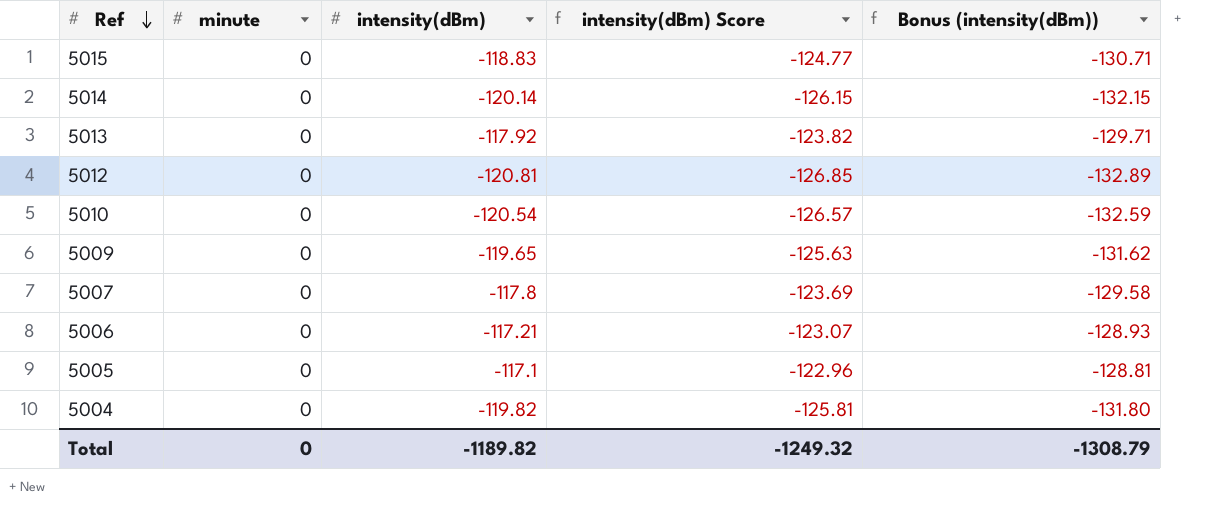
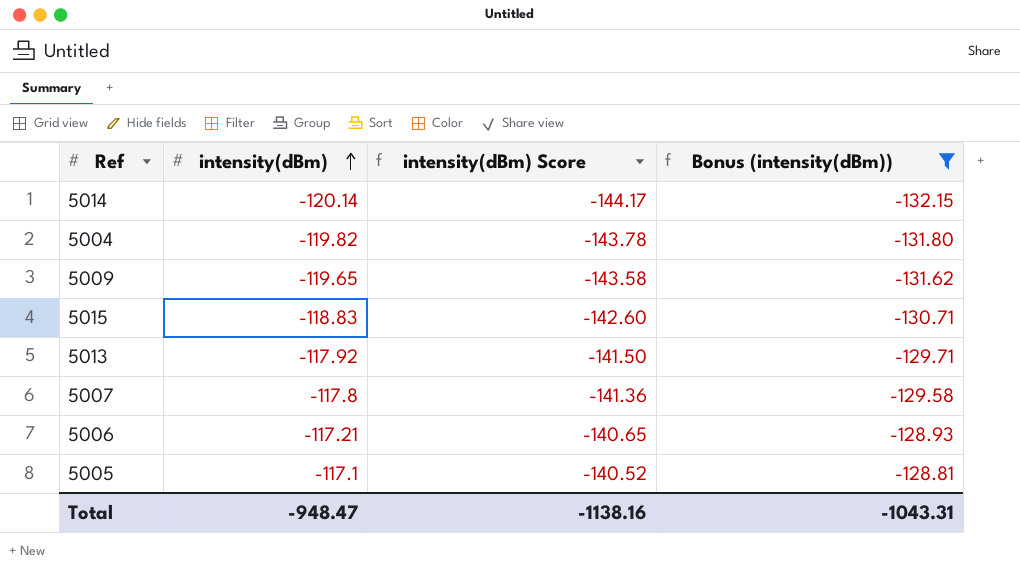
filter: none -> Bonus (intensity(dBm)) >= -132.15
row order: Ref descending -> intensity(dBm) ascending
column minute | position: 2 -> none
column intensity(dBm) Score | formula: [intensity(dBm)] * 1.05 -> [intensity(dBm)] * 1.2
Total | intensity(dBm): -1189.82 -> -948.47
Total | intensity(dBm) Score: -1249.32 -> -1138.16
Total | Bonus (intensity(dBm)): -1308.79 -> -1043.31

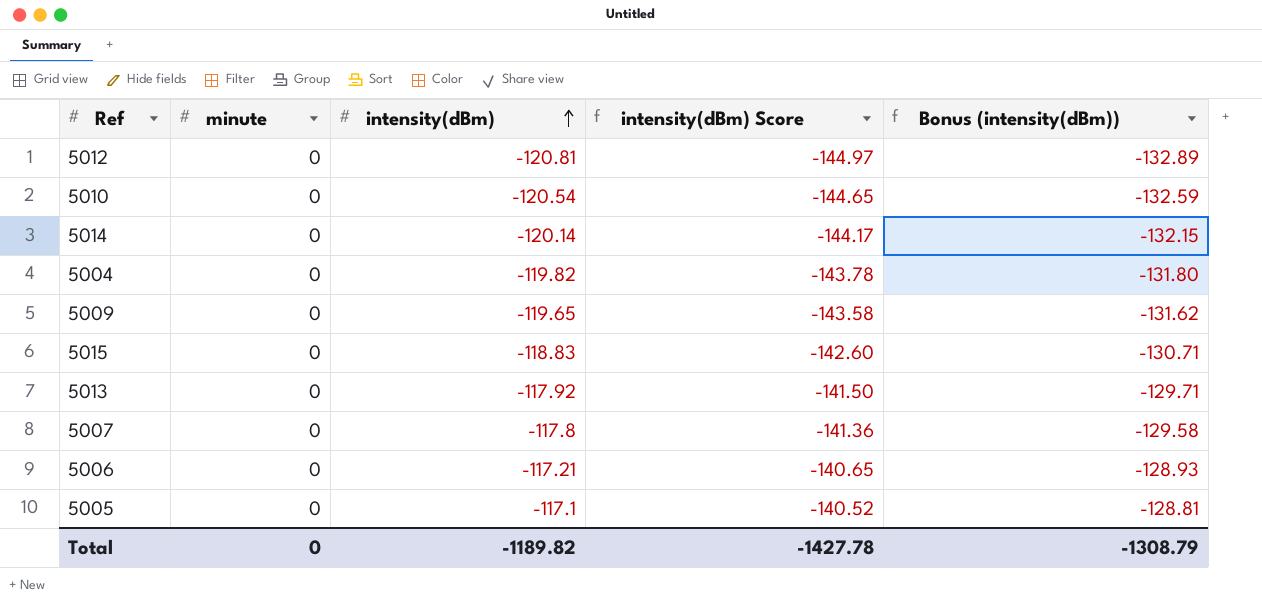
filter: Bonus (intensity(dBm)) >= -132.15 -> none
column minute | position: none -> 2
Total | intensity(dBm): -948.47 -> -1189.82
Total | intensity(dBm) Score: -1138.16 -> -1427.78
Total | Bonus (intensity(dBm)): -1043.31 -> -1308.79

